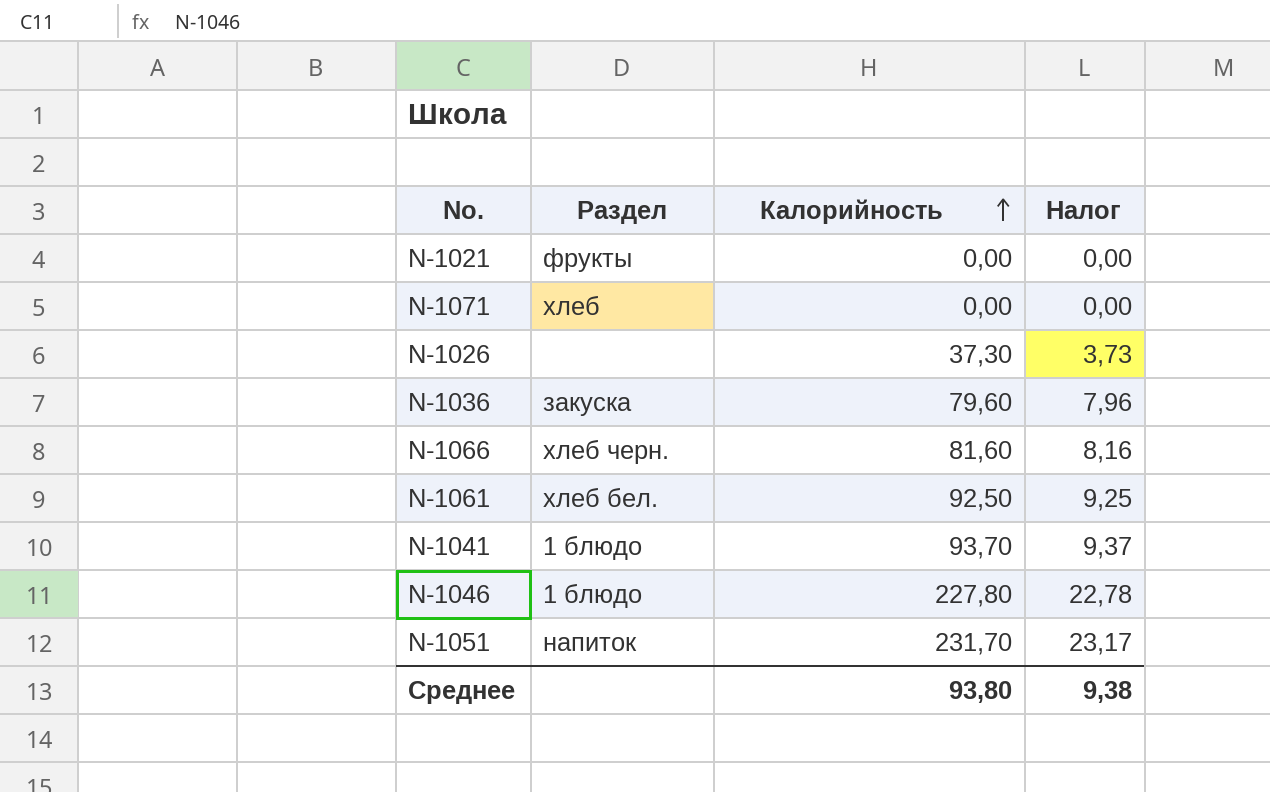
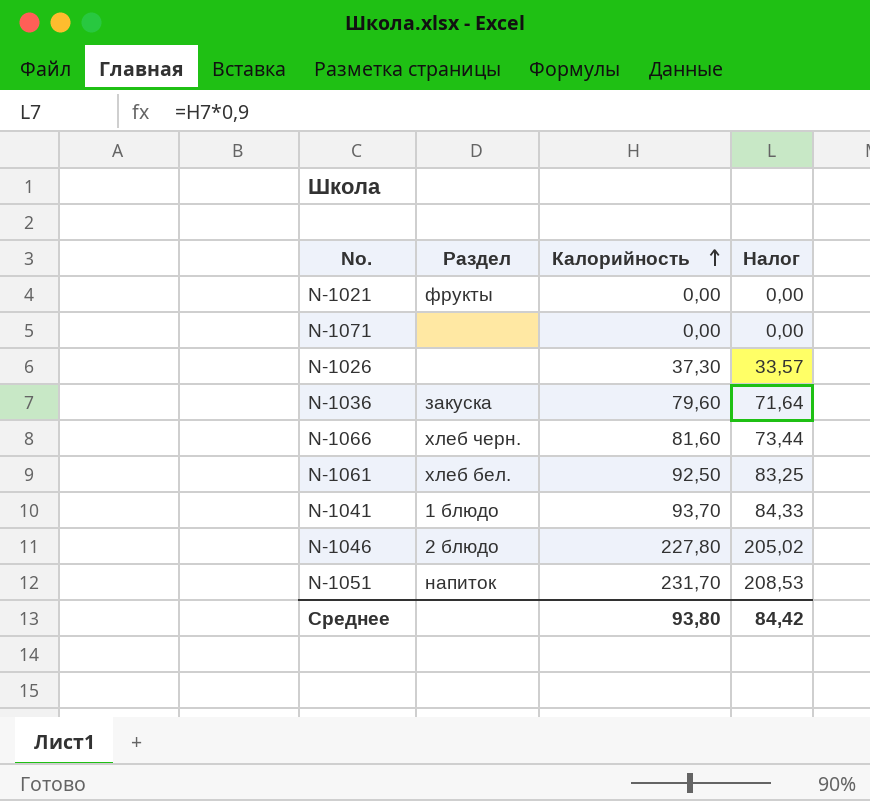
column Налог | formula: [Калорийность] * 0,1 -> [Калорийность] * 0,9
N-1071 | Раздел: хлеб -> none
N-1046 | Раздел: 1 блюдо -> 2 блюдо
Среднее | Налог: 9,38 -> 84,42

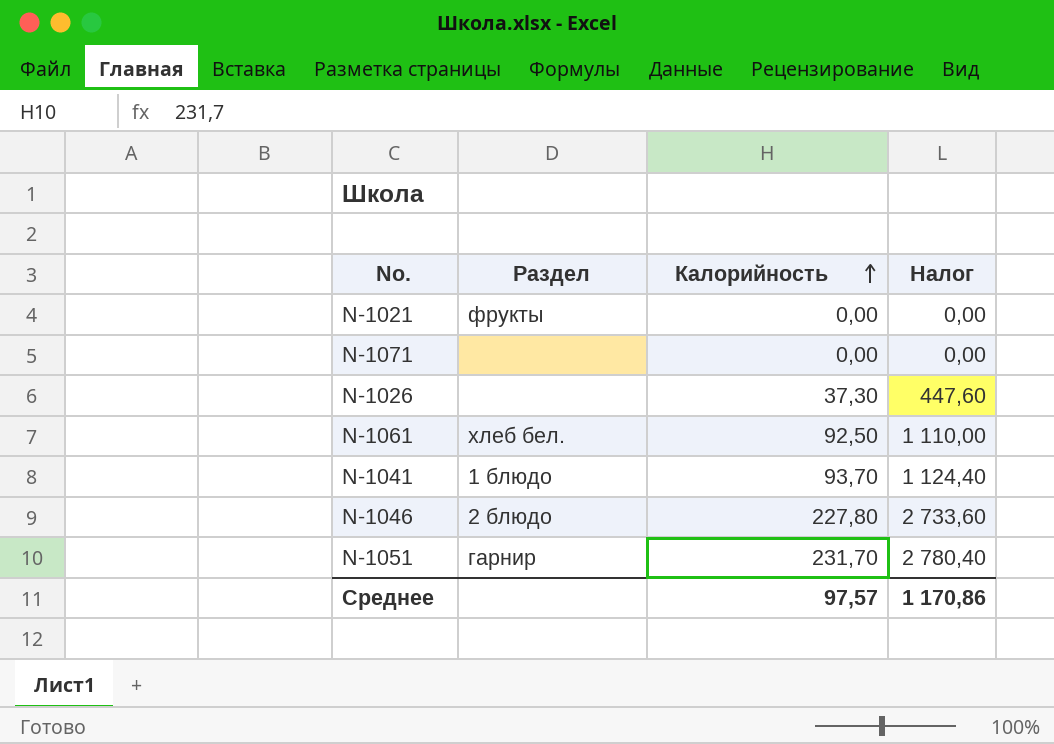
column Налог | formula: [Калорийность] * 0,9 -> [Калорийность] * 12
row N-1036: закуска | 79,60 | 71,64 -> none
row N-1066: хлеб черн. | 81,60 | 73,44 -> none
N-1051 | Раздел: напиток -> гарнир
Среднее | Калорийность: 93,80 -> 97,57
Среднее | Налог: 84,42 -> 1 170,86

